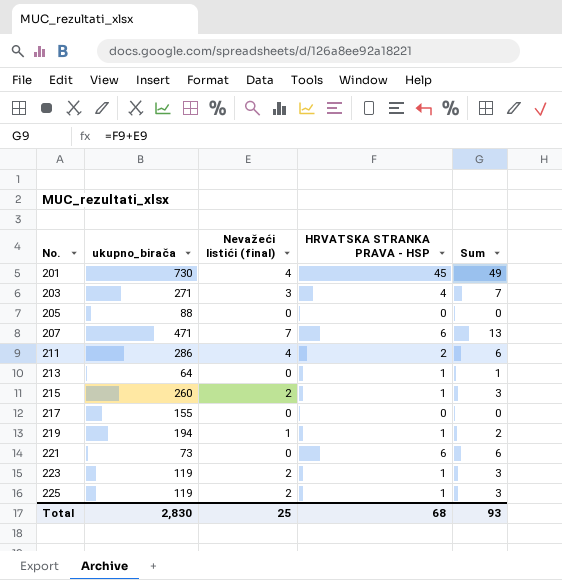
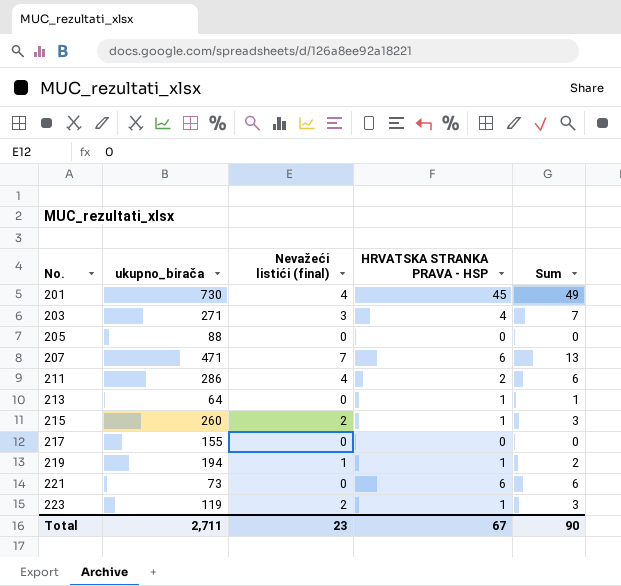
row 225: 119 | 2 | 1 | 3 -> none
Total | ukupno_birača: 2,830 -> 2,711
Total | Nevažeći listići (final): 25 -> 23
Total | HRVATSKA STRANKA PRAVA - HSP: 68 -> 67
Total | Sum: 93 -> 90

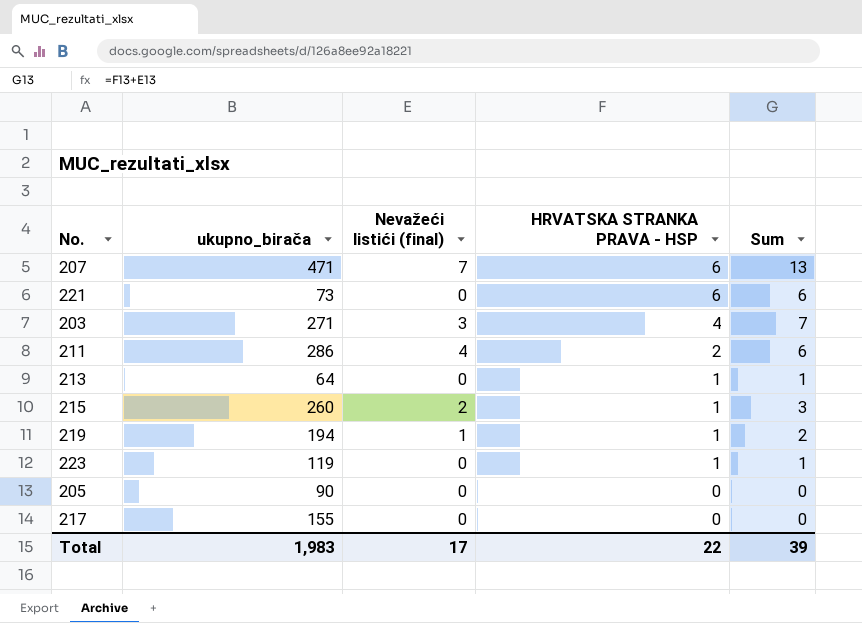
row order: No. ascending -> HRVATSKA STRANKA PRAVA - HSP descending
row 201: 730 | 4 | 45 | 49 -> none
223 | Nevažeći listići (final): 2 -> 0
223 | Sum: 3 -> 1
205 | ukupno_birača: 88 -> 90
Total | ukupno_birača: 2,711 -> 1,983
Total | Nevažeći listići (final): 23 -> 17
Total | HRVATSKA STRANKA PRAVA - HSP: 67 -> 22
Total | Sum: 90 -> 39

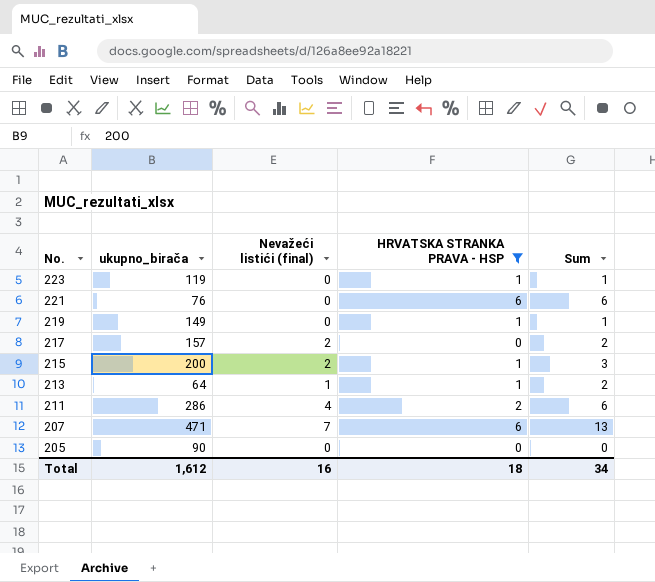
filter: none -> HRVATSKA STRANKA PRAVA - HSP != 4
row order: HRVATSKA STRANKA PRAVA - HSP descending -> No. descending
221 | ukupno_birača: 73 -> 76
219 | ukupno_birača: 194 -> 149
219 | Nevažeći listići (final): 1 -> 0
219 | Sum: 2 -> 1
217 | ukupno_birača: 155 -> 157
217 | Nevažeći listići (final): 0 -> 2
217 | Sum: 0 -> 2
215 | ukupno_birača: 260 -> 200
213 | Nevažeći listići (final): 0 -> 1
213 | Sum: 1 -> 2
Total | ukupno_birača: 1,983 -> 1,612
Total | Nevažeći listići (final): 17 -> 16
Total | HRVATSKA STRANKA PRAVA - HSP: 22 -> 18
Total | Sum: 39 -> 34

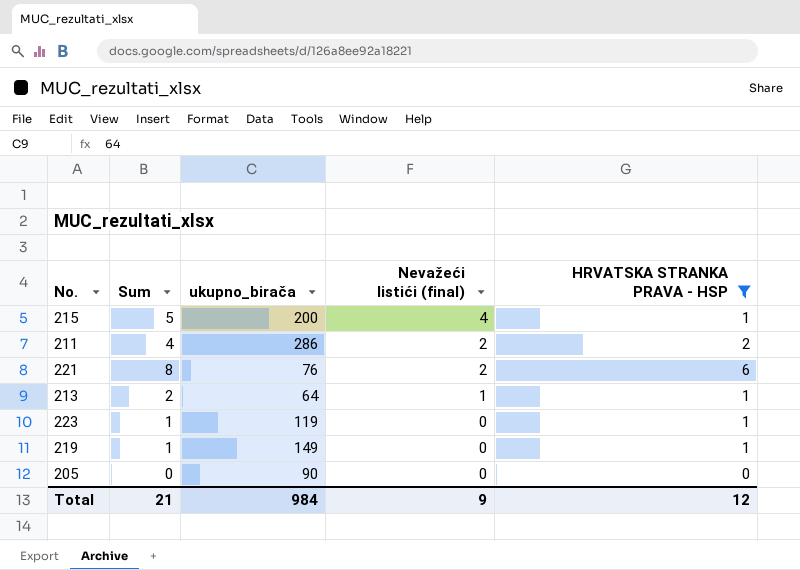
row order: No. descending -> Nevažeći listići (final) descending
column Sum | position: 5 -> 2
row 217: 157 | 2 | 0 | 2 -> none
row 207: 471 | 7 | 6 | 13 -> none
215 | Sum: 3 -> 5
215 | Nevažeći listići (final): 2 -> 4
211 | Sum: 6 -> 4
211 | Nevažeći listići (final): 4 -> 2
221 | Sum: 6 -> 8
221 | Nevažeći listići (final): 0 -> 2
Total | Sum: 34 -> 21
Total | ukupno_birača: 1,612 -> 984
Total | Nevažeći listići (final): 16 -> 9
Total | HRVATSKA STRANKA PRAVA - HSP: 18 -> 12

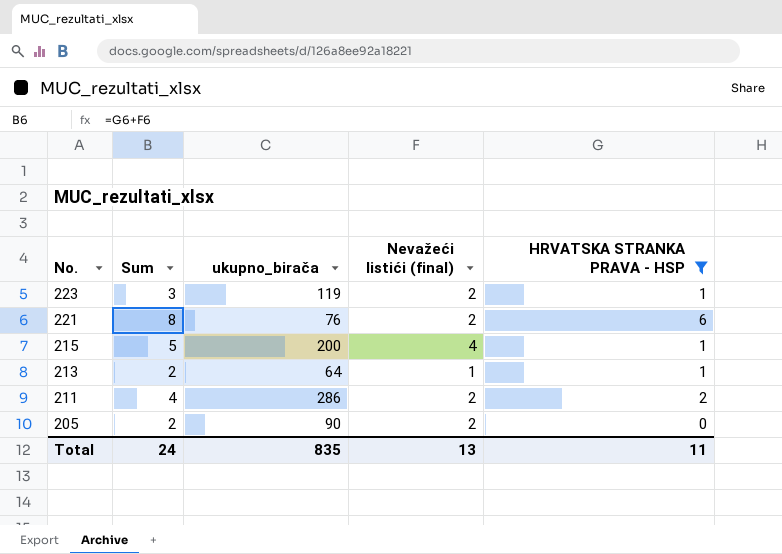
row order: Nevažeći listići (final) descending -> No. descending
row 219: 1 | 149 | 0 | 1 -> none
223 | Sum: 1 -> 3
223 | Nevažeći listići (final): 0 -> 2
205 | Sum: 0 -> 2
205 | Nevažeći listići (final): 0 -> 2
Total | Sum: 21 -> 24
Total | ukupno_birača: 984 -> 835
Total | Nevažeći listići (final): 9 -> 13
Total | HRVATSKA STRANKA PRAVA - HSP: 12 -> 11

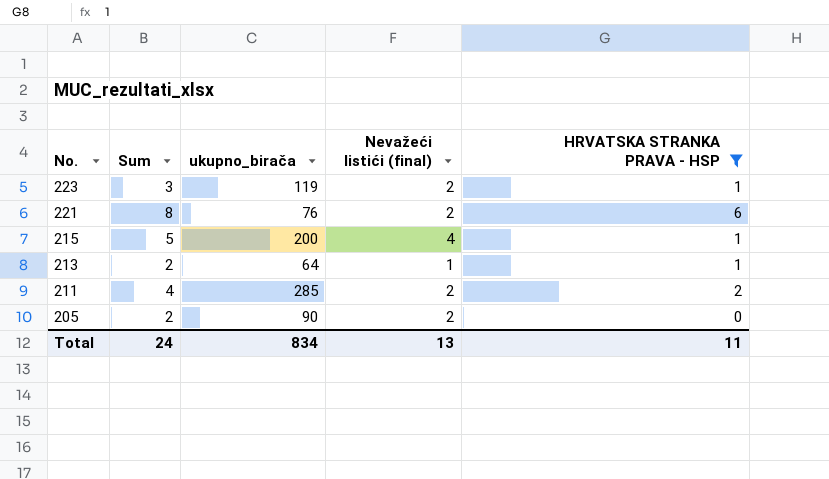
211 | ukupno_birača: 286 -> 285
Total | ukupno_birača: 835 -> 834

